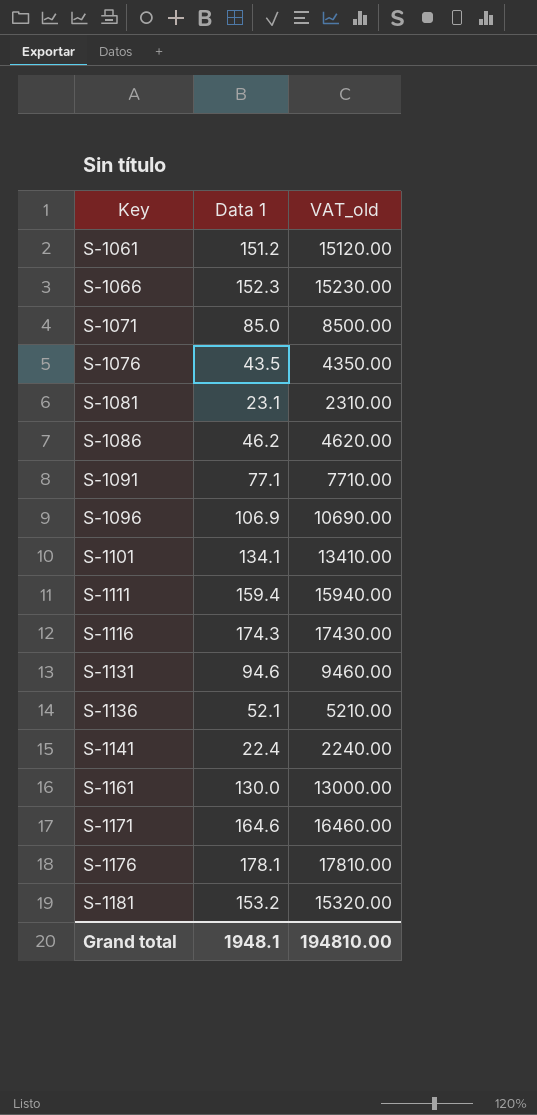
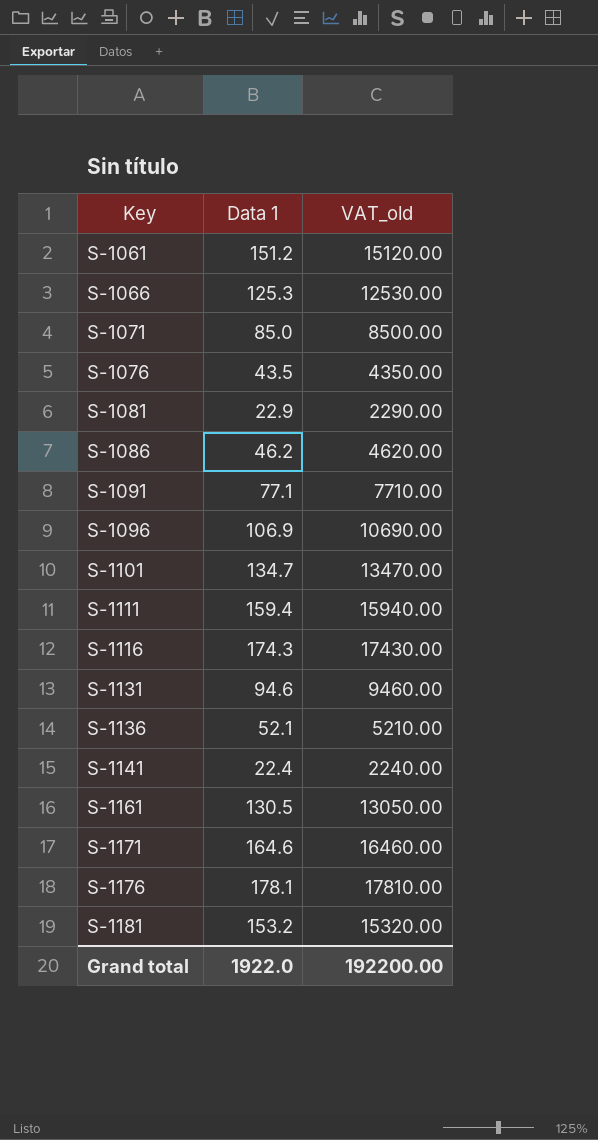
S-1066 | Data 1: 152.3 -> 125.3
S-1066 | VAT_old: 15230.00 -> 12530.00
S-1081 | Data 1: 23.1 -> 22.9
S-1081 | VAT_old: 2310.00 -> 2290.00
S-1101 | Data 1: 134.1 -> 134.7
S-1101 | VAT_old: 13410.00 -> 13470.00
S-1161 | Data 1: 130.0 -> 130.5
S-1161 | VAT_old: 13000.00 -> 13050.00
Grand total | Data 1: 1948.1 -> 1922.0
Grand total | VAT_old: 194810.00 -> 192200.00

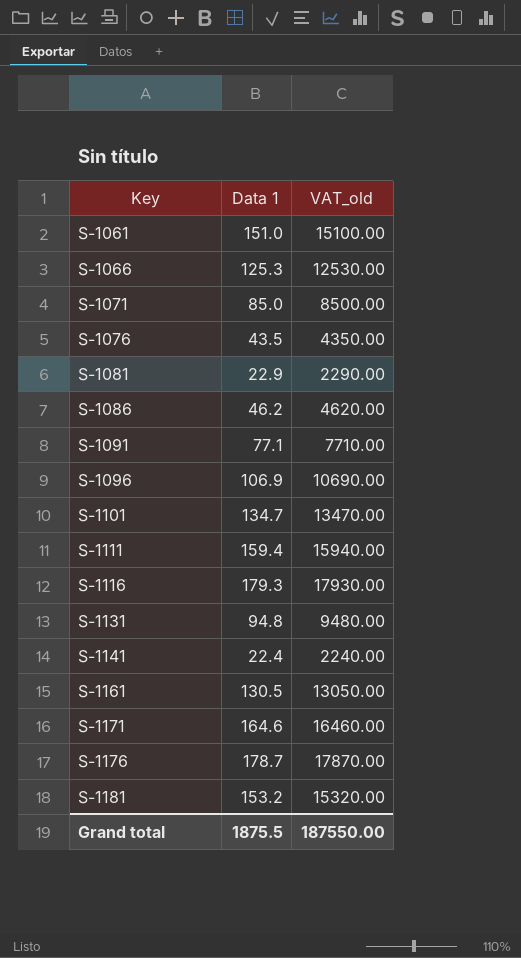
row S-1136: 52.1 | 5210.00 -> none
S-1061 | Data 1: 151.2 -> 151.0
S-1061 | VAT_old: 15120.00 -> 15100.00
S-1116 | Data 1: 174.3 -> 179.3
S-1116 | VAT_old: 17430.00 -> 17930.00
S-1131 | Data 1: 94.6 -> 94.8
S-1131 | VAT_old: 9460.00 -> 9480.00
S-1176 | Data 1: 178.1 -> 178.7
S-1176 | VAT_old: 17810.00 -> 17870.00
Grand total | Data 1: 1922.0 -> 1875.5
Grand total | VAT_old: 192200.00 -> 187550.00

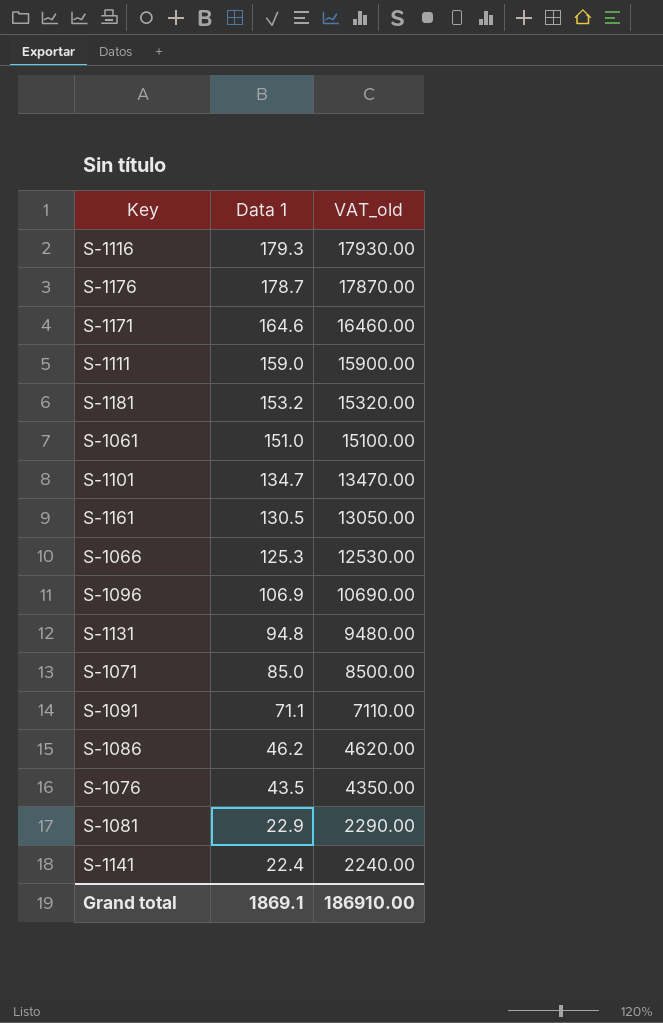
row order: Key ascending -> Data 1 descending
S-1111 | Data 1: 159.4 -> 159.0
S-1111 | VAT_old: 15940.00 -> 15900.00
S-1091 | Data 1: 77.1 -> 71.1
S-1091 | VAT_old: 7710.00 -> 7110.00
Grand total | Data 1: 1875.5 -> 1869.1
Grand total | VAT_old: 187550.00 -> 186910.00

